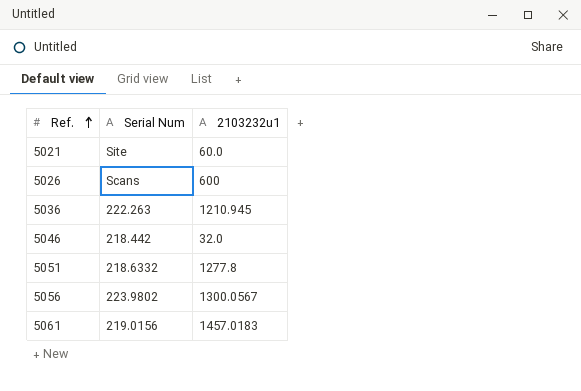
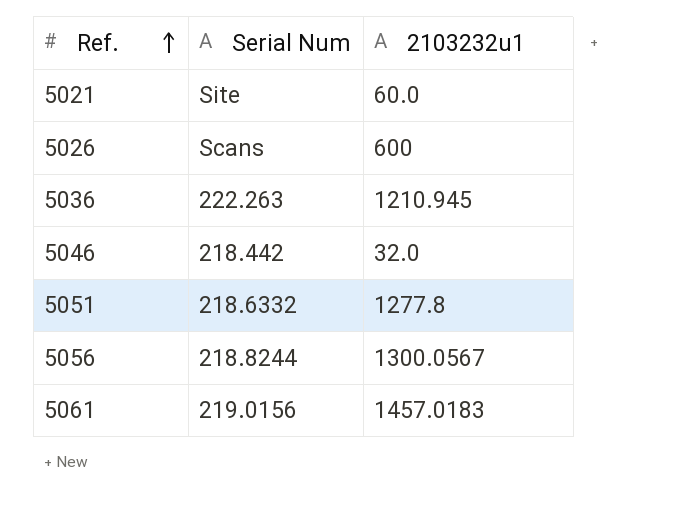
5056 | Serial Num: 223.9802 -> 218.8244

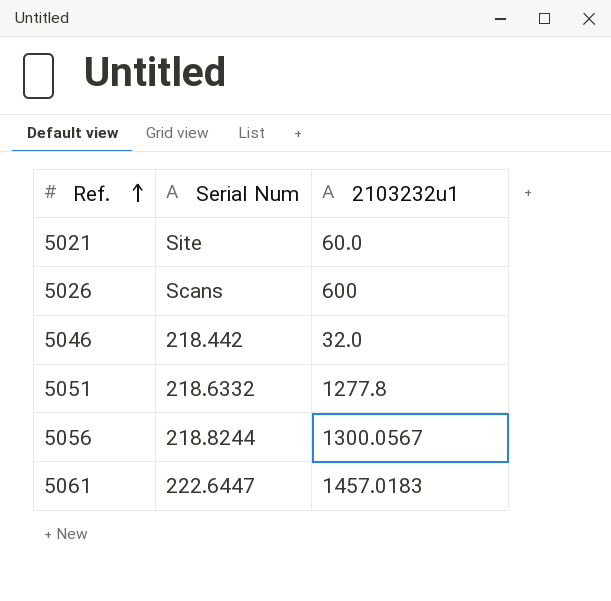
row 5036: 222.263 | 1210.945 -> none
5061 | Serial Num: 219.0156 -> 222.6447

